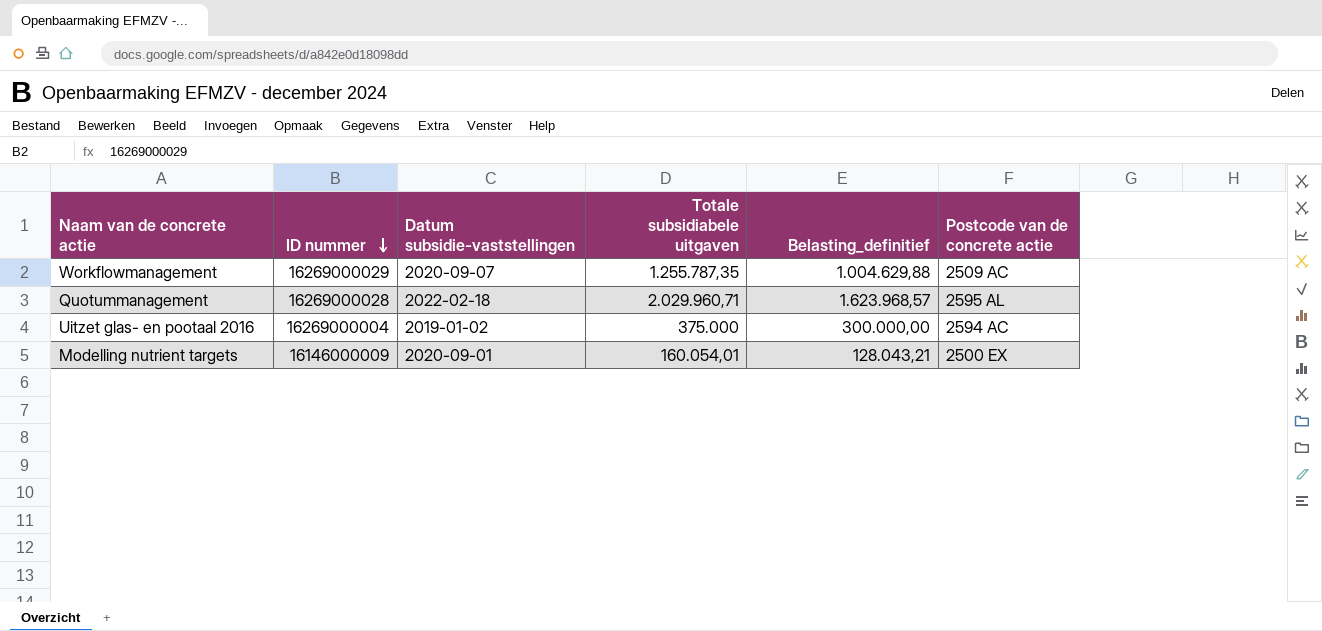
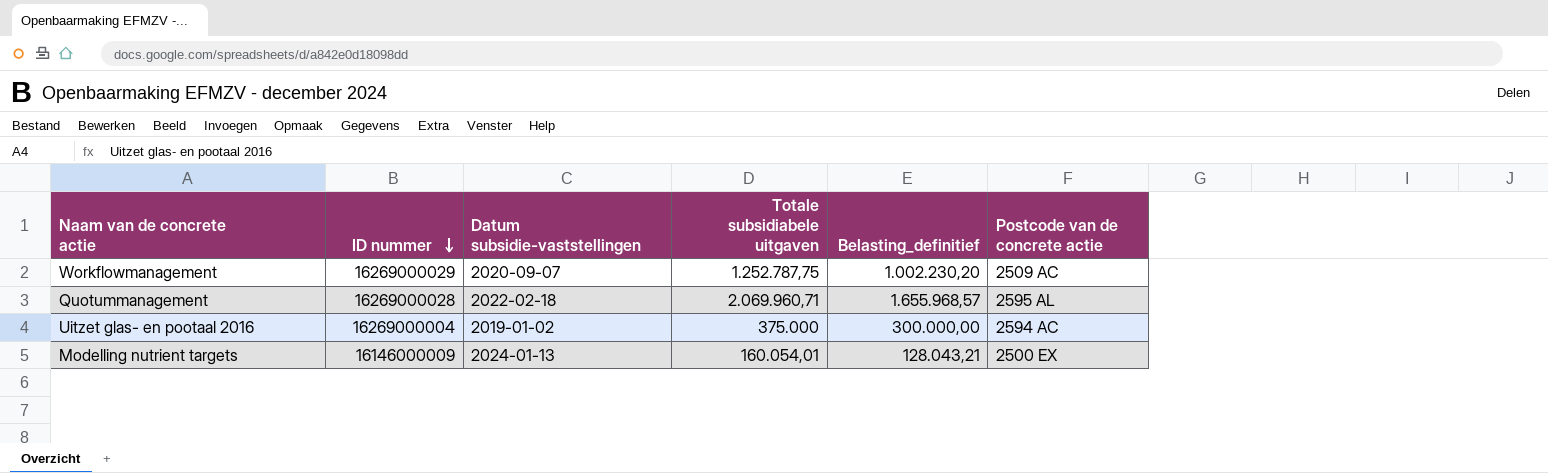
Workflowmanagement | Totale subsidiabele uitgaven: 1.255.787,35 -> 1.252.787,75
Workflowmanagement | Belasting_definitief: 1.004.629,88 -> 1.002.230,20
Quotummanagement | Totale subsidiabele uitgaven: 2.029.960,71 -> 2.069.960,71
Quotummanagement | Belasting_definitief: 1.623.968,57 -> 1.655.968,57
Modelling nutrient targets | Datum subsidie-vaststellingen: 2020-09-01 -> 2024-01-13

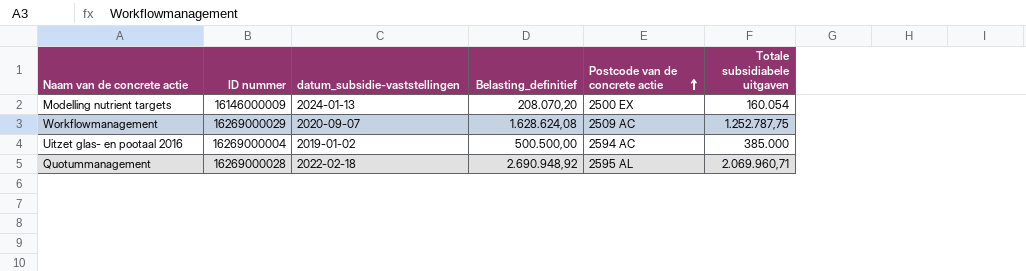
row order: ID nummer descending -> Postcode van de concrete actie ascending
column name: Datum subsidie-vaststellingen -> datum_subsidie-vaststellingen
column Belasting_definitief | formula: [Totale subsidiabele uitgaven] * 0,8 -> [Totale subsidiabele uitgaven] * 1,3
column Totale subsidiabele uitgaven | position: 4 -> 6
Modelling nutrient targets | Totale subsidiabele uitgaven: 160.054,01 -> 160.054
Uitzet glas- en pootaal 2016 | Totale subsidiabele uitgaven: 375.000 -> 385.000

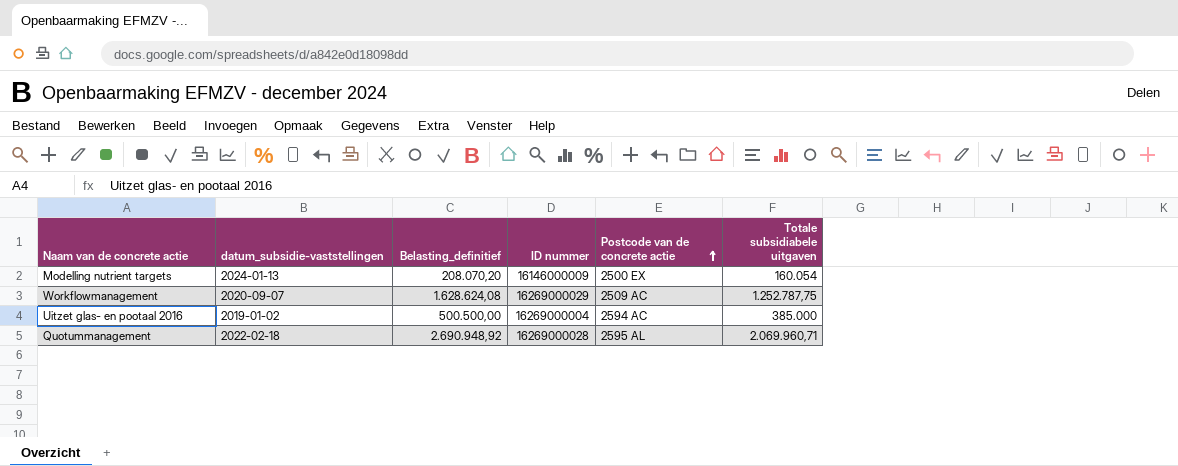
column ID nummer | position: 2 -> 4

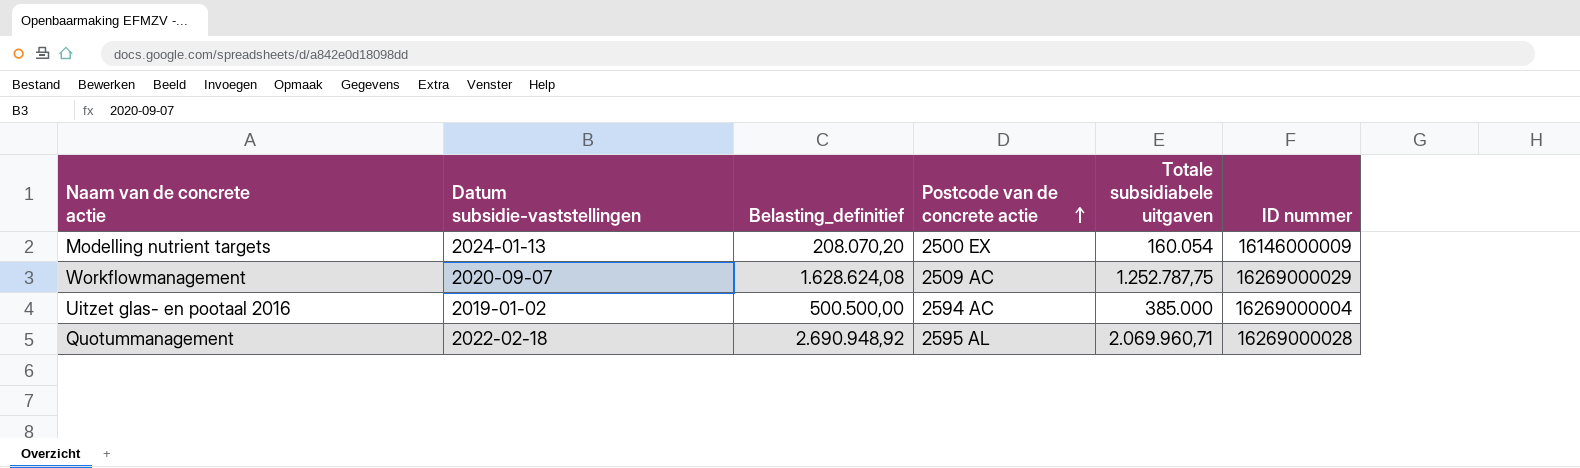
column name: datum_subsidie-vaststellingen -> Datum subsidie-vaststellingen
column ID nummer | position: 4 -> 6

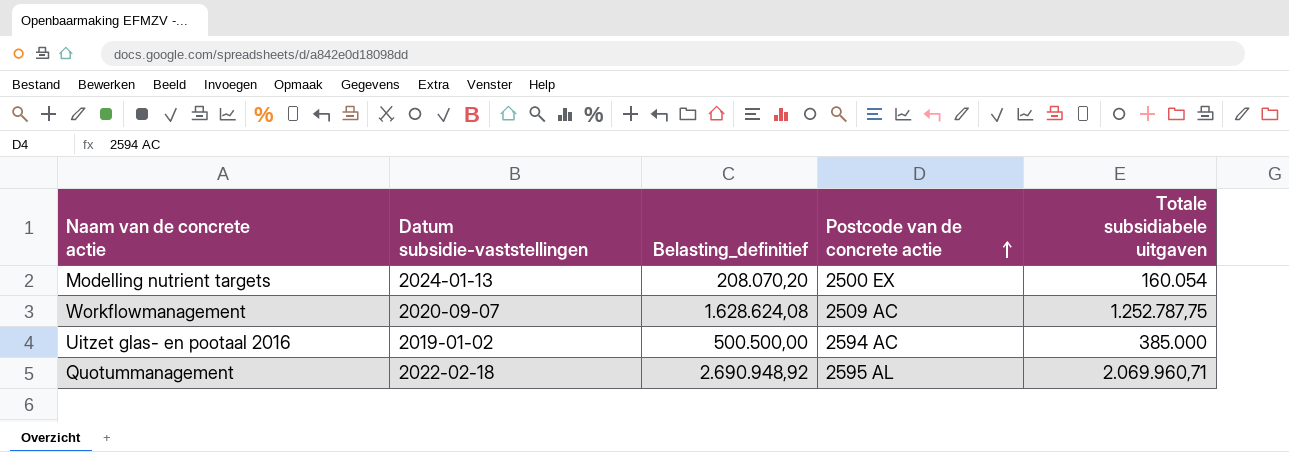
column ID nummer | position: 6 -> none

